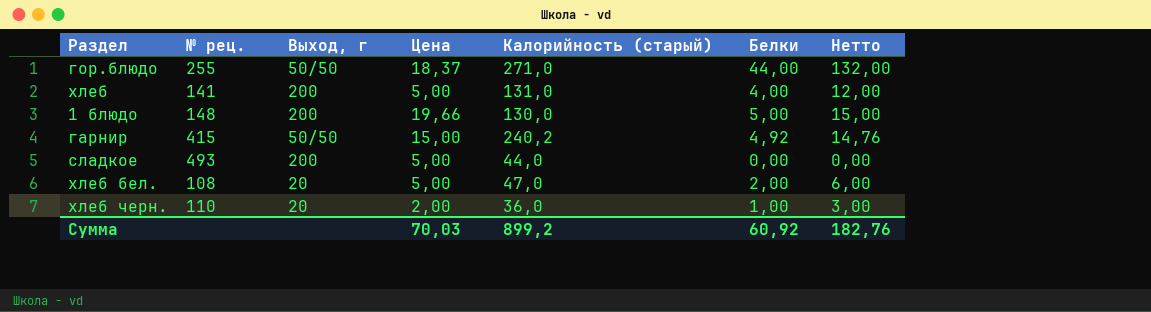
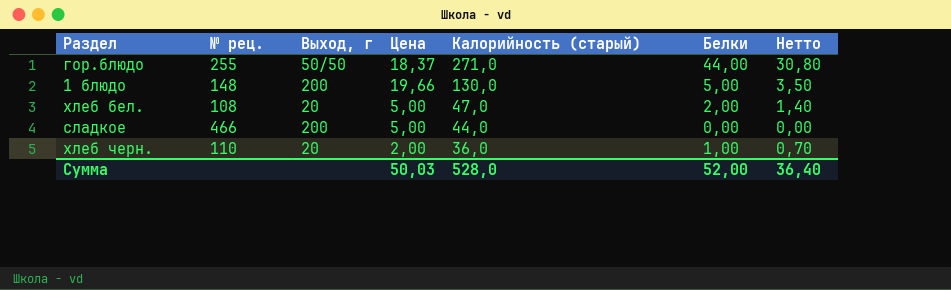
row order: none -> Калорийность (старый) descending
column Нетто | formula: [Белки] * 3 -> [Белки] * 0,7
row хлеб: 141 | 200 | 5,00 | 131,0 | 4,00 | 12,00 -> none
row гарнир: 415 | 50/50 | 15,00 | 240,2 | 4,92 | 14,76 -> none
сладкое | № рец.: 493 -> 466
Сумма | Цена: 70,03 -> 50,03
Сумма | Калорийность (старый): 899,2 -> 528,0
Сумма | Белки: 60,92 -> 52,00
Сумма | Нетто: 182,76 -> 36,40

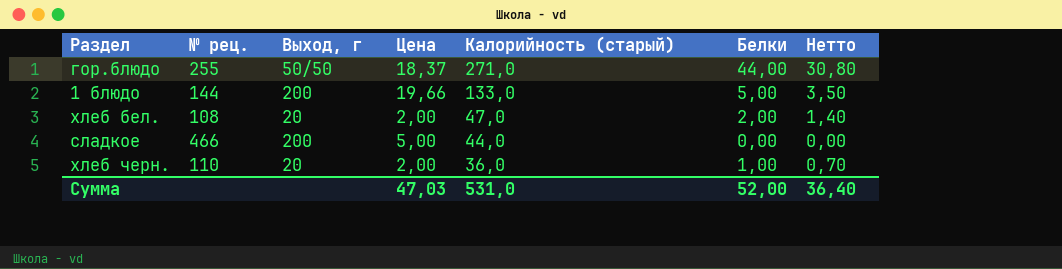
1 блюдо | № рец.: 148 -> 144
1 блюдо | Калорийность (старый): 130,0 -> 133,0
хлеб бел. | Цена: 5,00 -> 2,00
Сумма | Цена: 50,03 -> 47,03
Сумма | Калорийность (старый): 528,0 -> 531,0

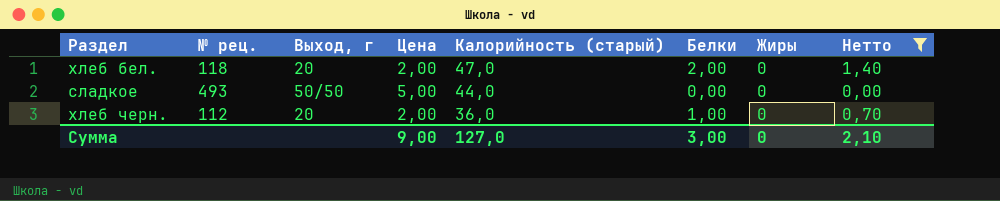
filter: none -> Нетто <= 1,40
column Жиры | position: none -> 7
хлеб бел. | № рец.: 108 -> 118
сладкое | № рец.: 466 -> 493
сладкое | Выход, г: 200 -> 50/50
хлеб черн. | № рец.: 110 -> 112
Сумма | Цена: 47,03 -> 9,00
Сумма | Калорийность (старый): 531,0 -> 127,0
Сумма | Белки: 52,00 -> 3,00
Сумма | Нетто: 36,40 -> 2,10

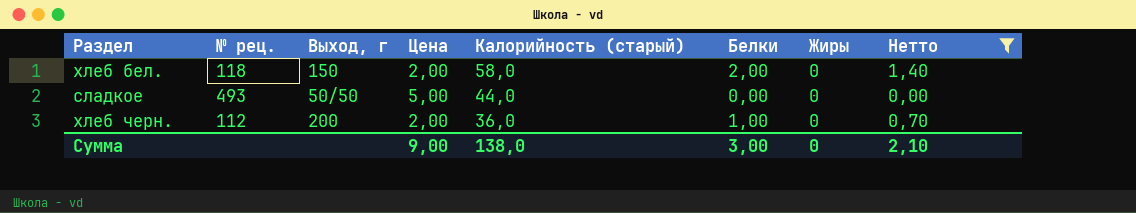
хлеб бел. | Выход, г: 20 -> 150
хлеб бел. | Калорийность (старый): 47,0 -> 58,0
хлеб черн. | Выход, г: 20 -> 200
Сумма | Калорийность (старый): 127,0 -> 138,0

